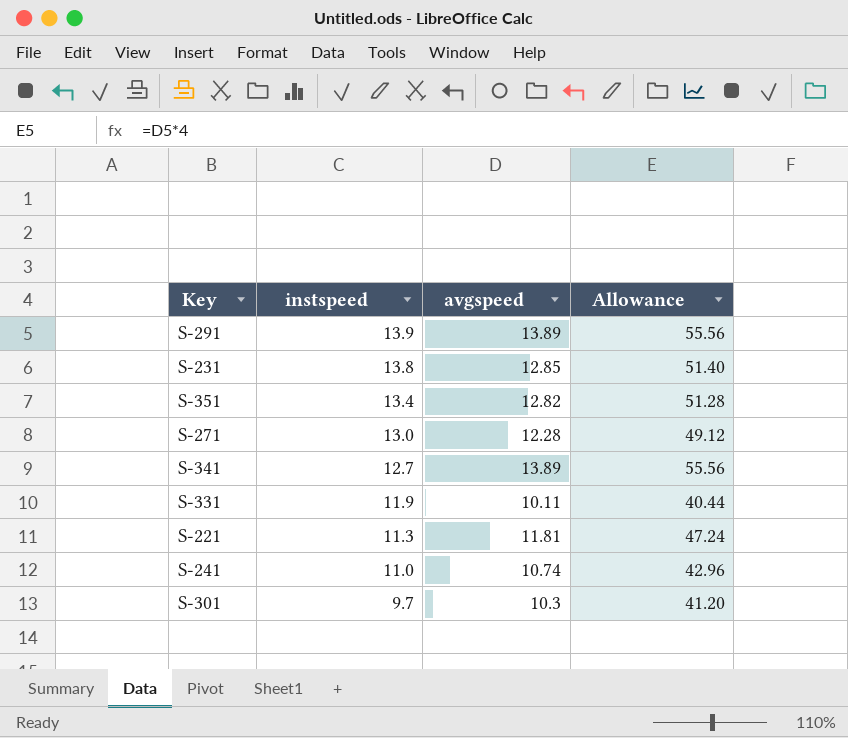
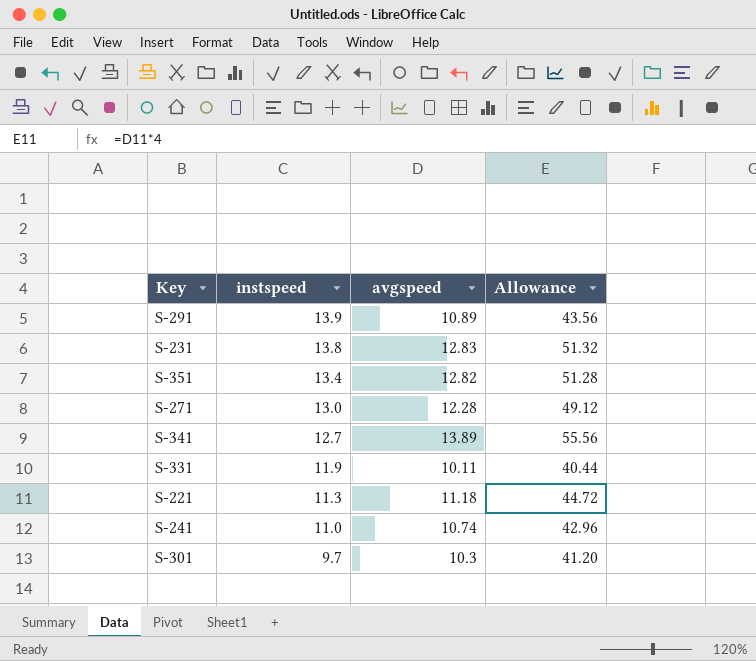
S-291 | avgspeed: 13.89 -> 10.89
S-291 | Allowance: 55.56 -> 43.56
S-231 | avgspeed: 12.85 -> 12.83
S-231 | Allowance: 51.40 -> 51.32
S-221 | avgspeed: 11.81 -> 11.18
S-221 | Allowance: 47.24 -> 44.72

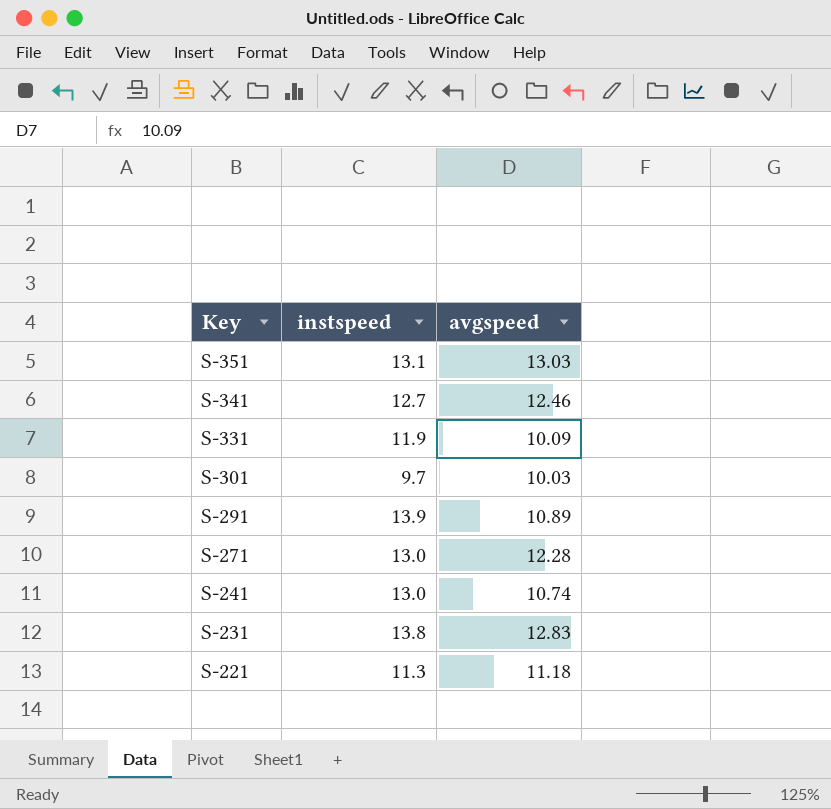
row order: instspeed descending -> Key descending
column Allowance | formula: [avgspeed] * 4 -> none
S-351 | instspeed: 13.4 -> 13.1
S-351 | avgspeed: 12.82 -> 13.03
S-341 | avgspeed: 13.89 -> 12.46
S-331 | avgspeed: 10.11 -> 10.09
S-301 | avgspeed: 10.3 -> 10.03
S-241 | instspeed: 11.0 -> 13.0

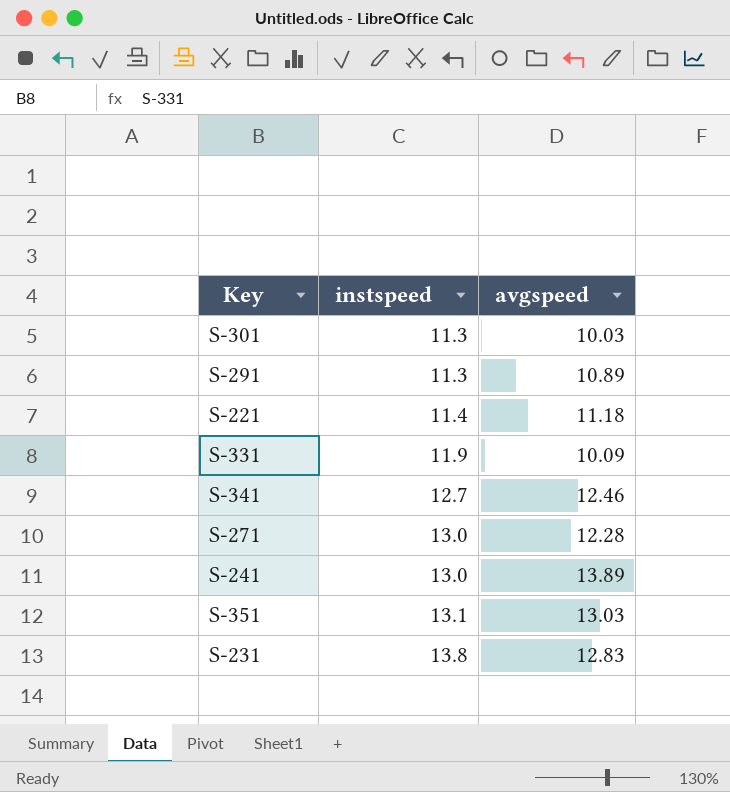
row order: Key descending -> instspeed ascending
S-301 | instspeed: 9.7 -> 11.3
S-291 | instspeed: 13.9 -> 11.3
S-221 | instspeed: 11.3 -> 11.4
S-241 | avgspeed: 10.74 -> 13.89

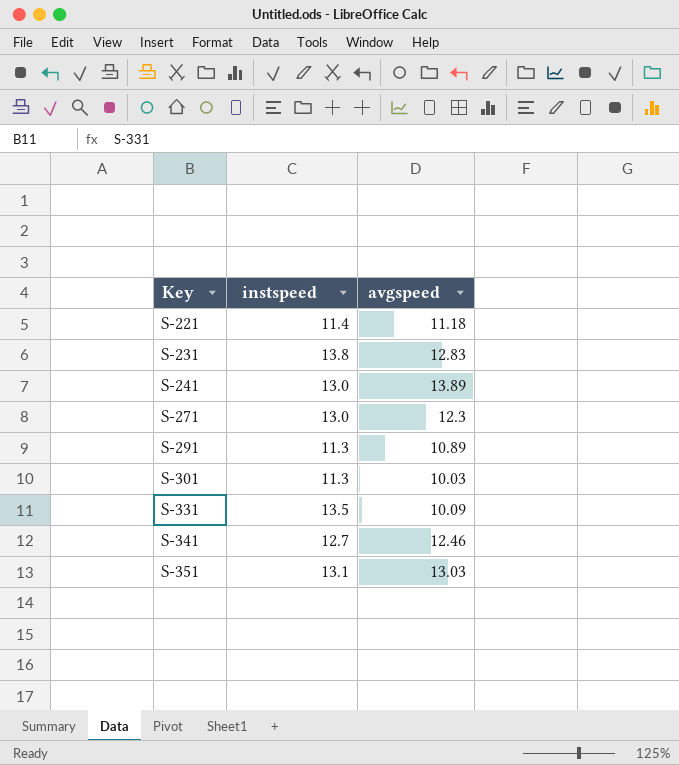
row order: instspeed ascending -> Key ascending
S-271 | avgspeed: 12.28 -> 12.3
S-331 | instspeed: 11.9 -> 13.5

